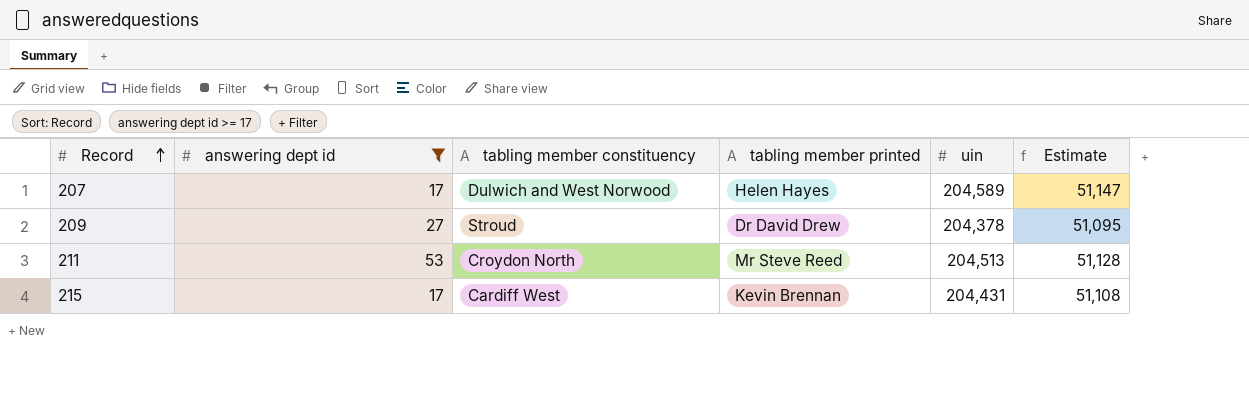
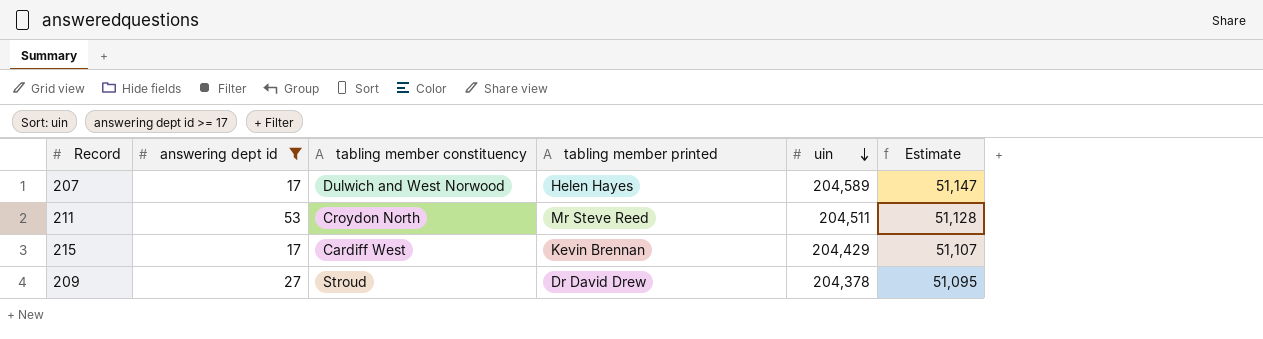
row order: Record ascending -> uin descending
211 | uin: 204,513 -> 204,511
215 | uin: 204,431 -> 204,429
215 | Estimate: 51,108 -> 51,107

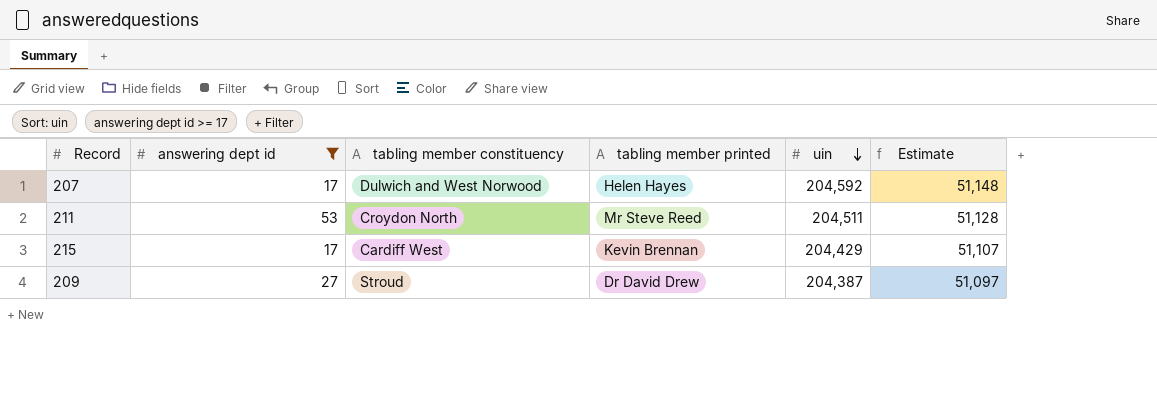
207 | uin: 204,589 -> 204,592
207 | Estimate: 51,147 -> 51,148
209 | uin: 204,378 -> 204,387
209 | Estimate: 51,095 -> 51,097

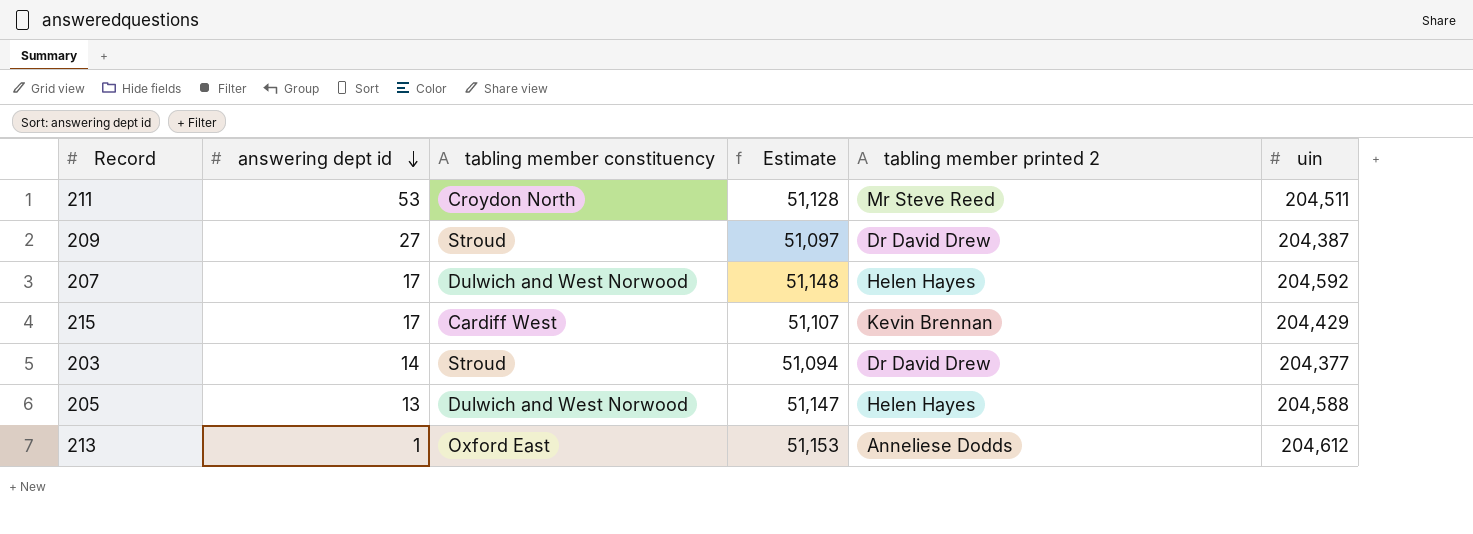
filter: answering dept id >= 17 -> none
row order: uin descending -> answering dept id descending
column Estimate | position: 6 -> 4
column name: tabling member printed -> tabling member printed 2

